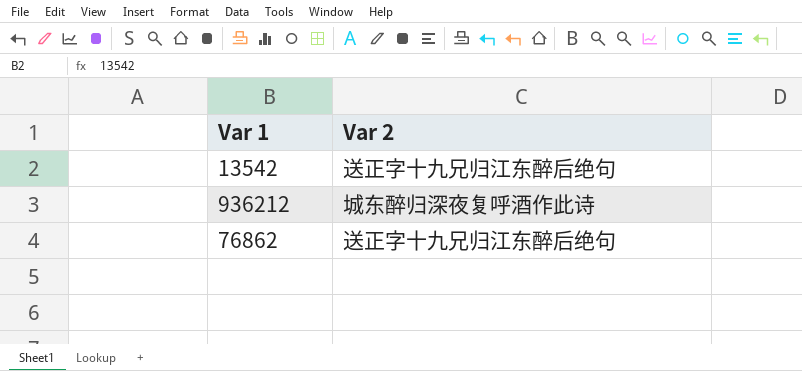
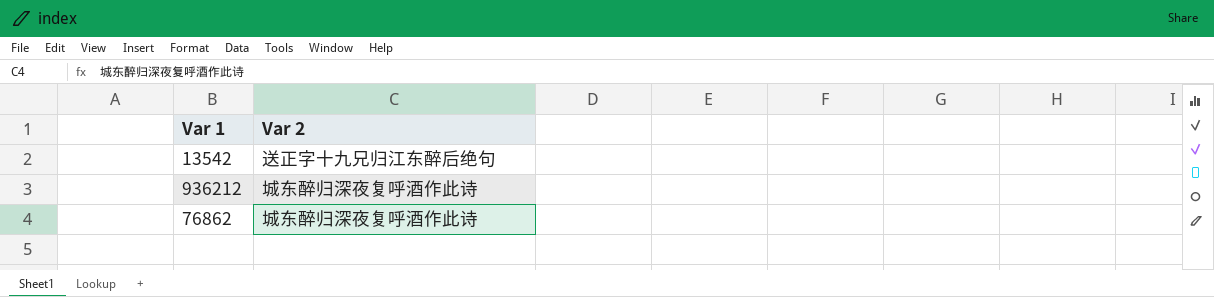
76862 | Var 2: 送正字十九兄归江东醉后绝句 -> 城东醉归深夜复呼酒作此诗

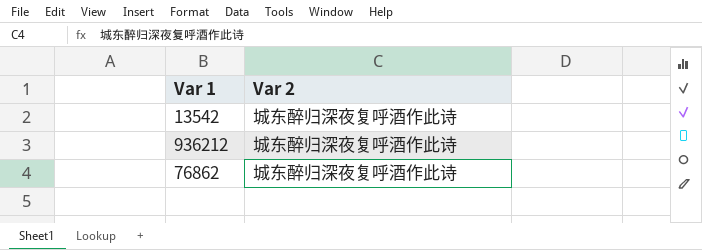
13542 | Var 2: 送正字十九兄归江东醉后绝句 -> 城东醉归深夜复呼酒作此诗

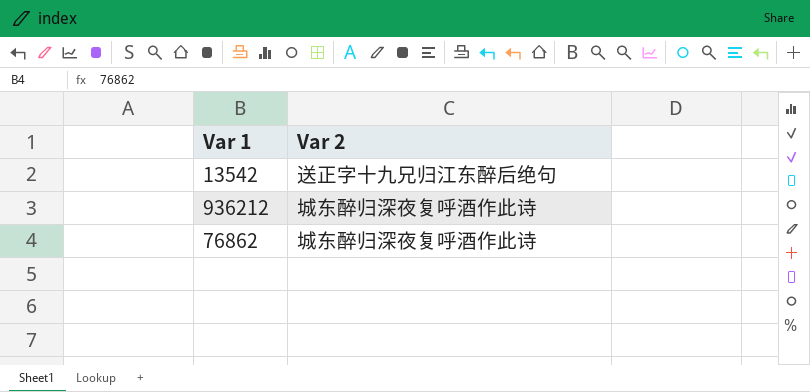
13542 | Var 2: 城东醉归深夜复呼酒作此诗 -> 送正字十九兄归江东醉后绝句

